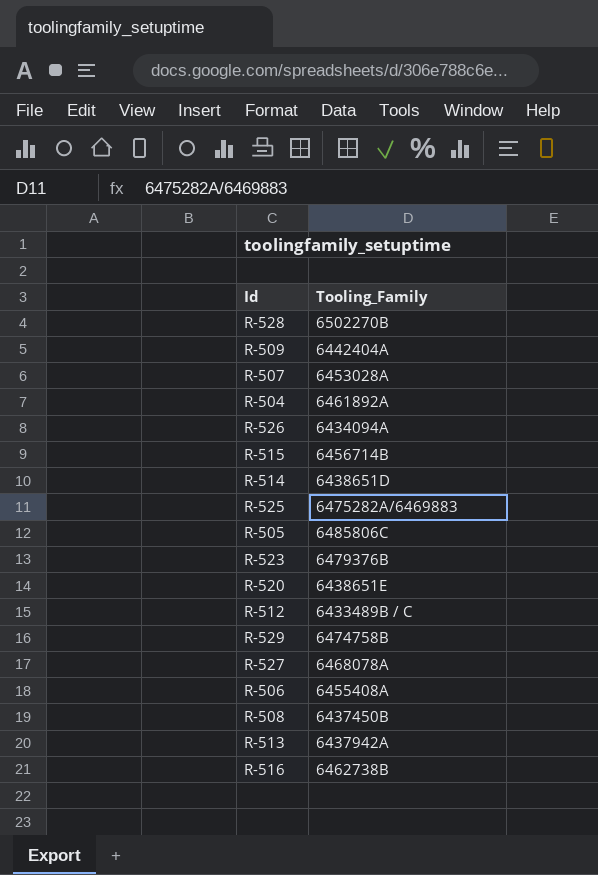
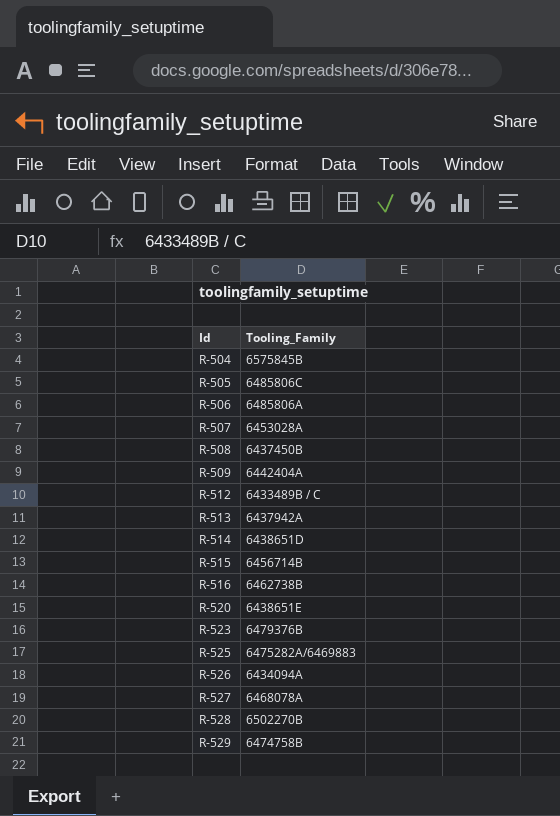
row order: none -> Id ascending
R-504 | Tooling_Family: 6461892A -> 6575845B
R-506 | Tooling_Family: 6455408A -> 6485806A

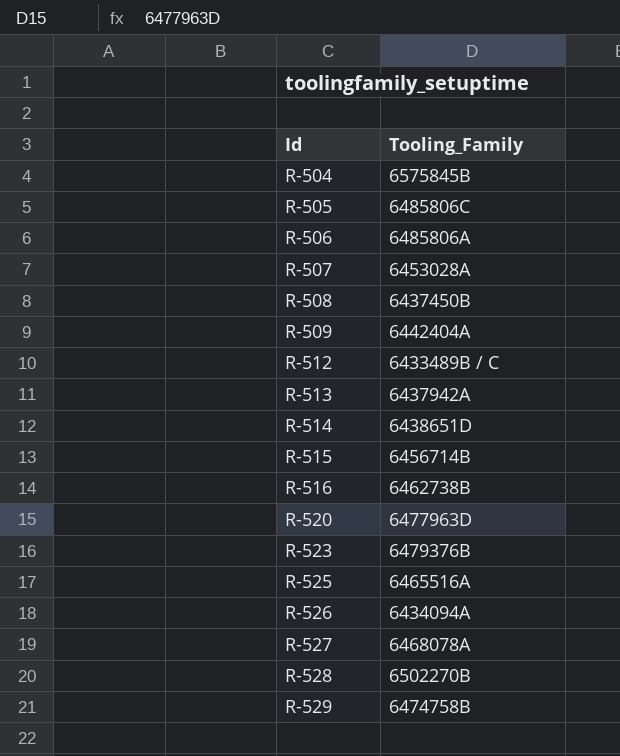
R-520 | Tooling_Family: 6438651E -> 6477963D
R-525 | Tooling_Family: 6475282A/6469883 -> 6465516A

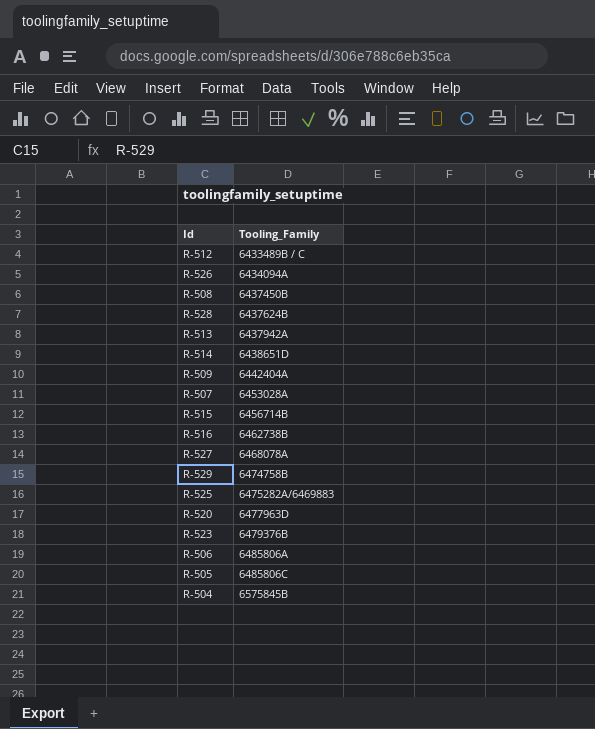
row order: Id ascending -> Tooling_Family ascending
R-528 | Tooling_Family: 6502270B -> 6437624B
R-525 | Tooling_Family: 6465516A -> 6475282A/6469883

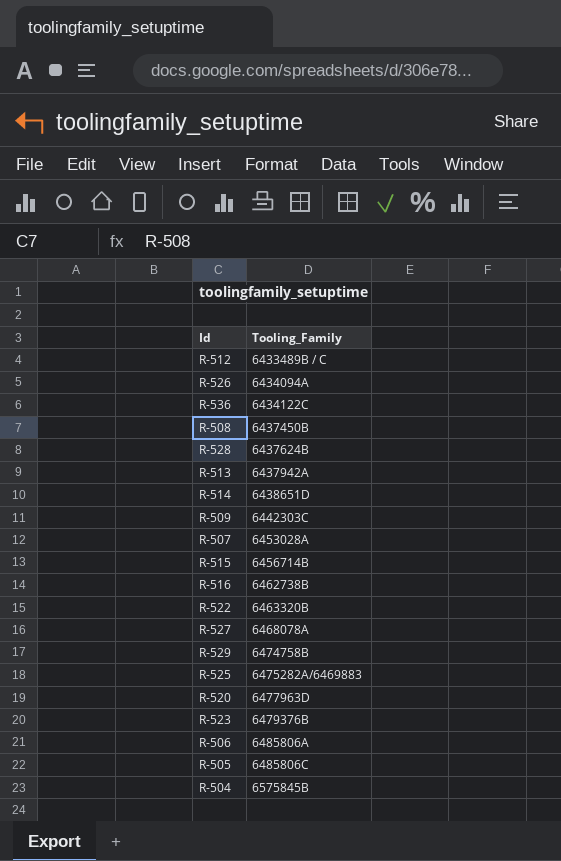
row R-536: none -> 6434122C
R-509 | Tooling_Family: 6442404A -> 6442303C
row R-522: none -> 6463320B

